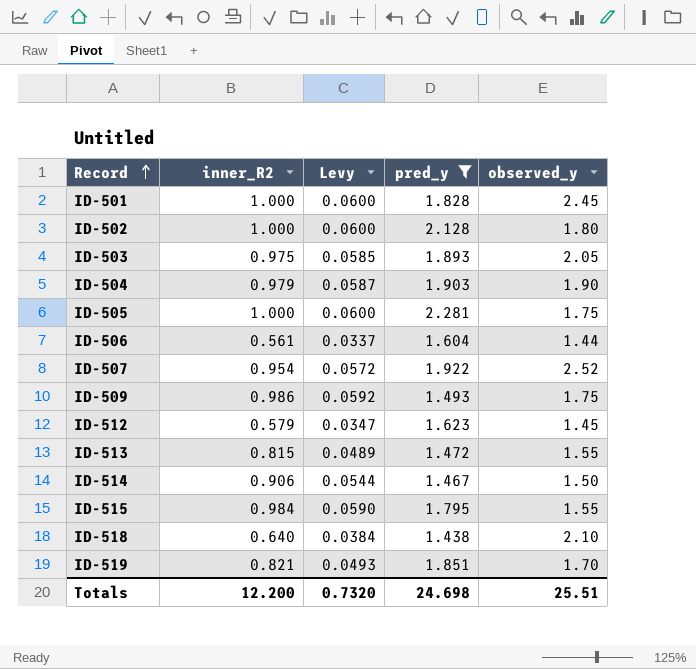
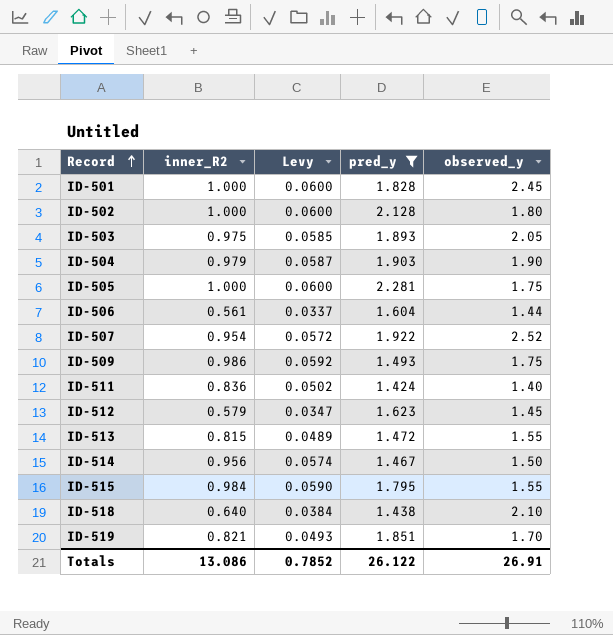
row ID-511: none -> 0.836 | 0.0502 | 1.424 | 1.40
ID-514 | inner_R2: 0.906 -> 0.956
ID-514 | Levy: 0.0544 -> 0.0574
Totals | inner_R2: 12.200 -> 13.086
Totals | Levy: 0.7320 -> 0.7852
Totals | pred_y: 24.698 -> 26.122
Totals | observed_y: 25.51 -> 26.91

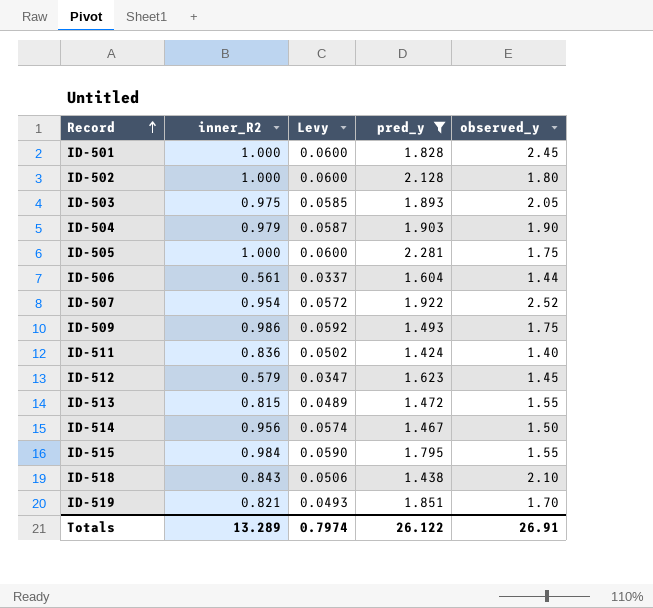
ID-518 | inner_R2: 0.640 -> 0.843
ID-518 | Levy: 0.0384 -> 0.0506
Totals | inner_R2: 13.086 -> 13.289
Totals | Levy: 0.7852 -> 0.7974

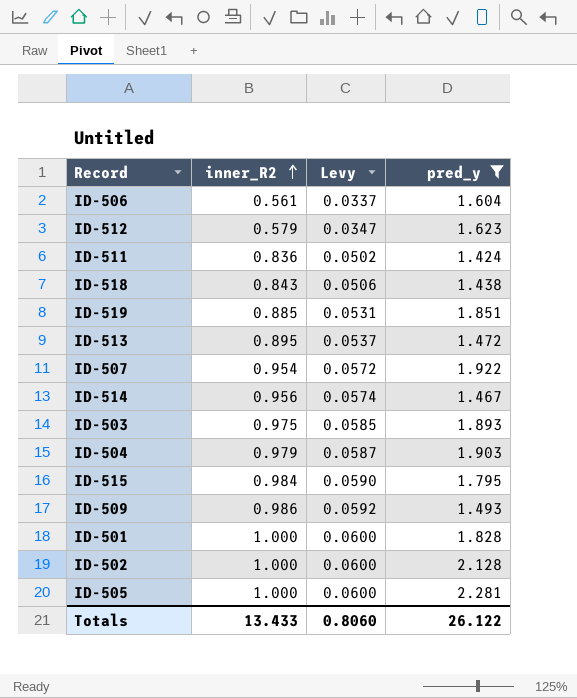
row order: Record ascending -> inner_R2 ascending
column observed_y | position: 5 -> none
ID-519 | inner_R2: 0.821 -> 0.885
ID-519 | Levy: 0.0493 -> 0.0531
ID-513 | inner_R2: 0.815 -> 0.895
ID-513 | Levy: 0.0489 -> 0.0537
Totals | inner_R2: 13.289 -> 13.433
Totals | Levy: 0.7974 -> 0.8060

